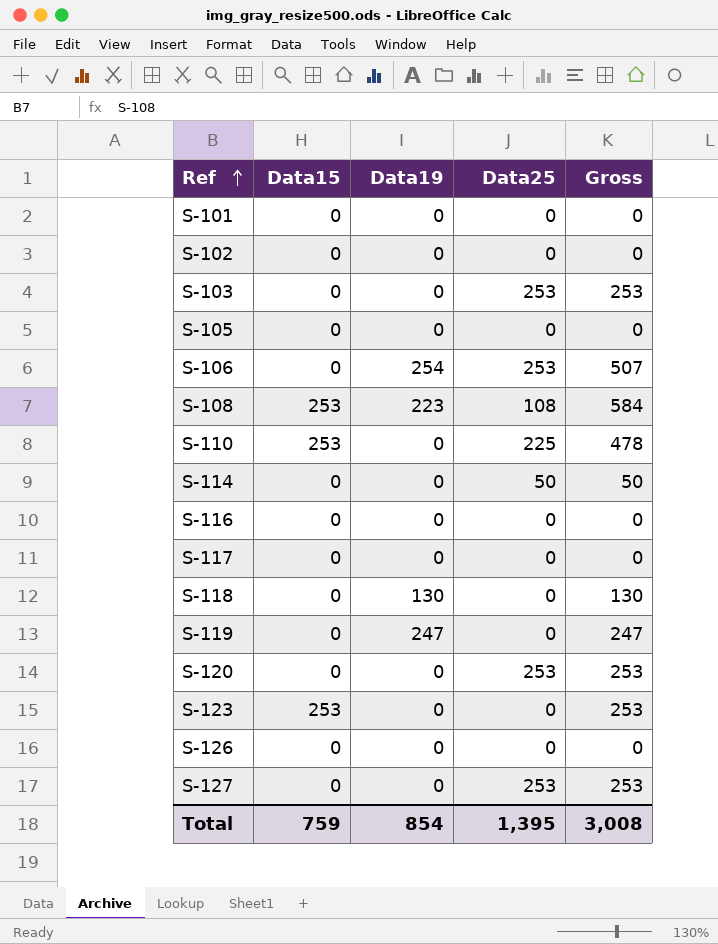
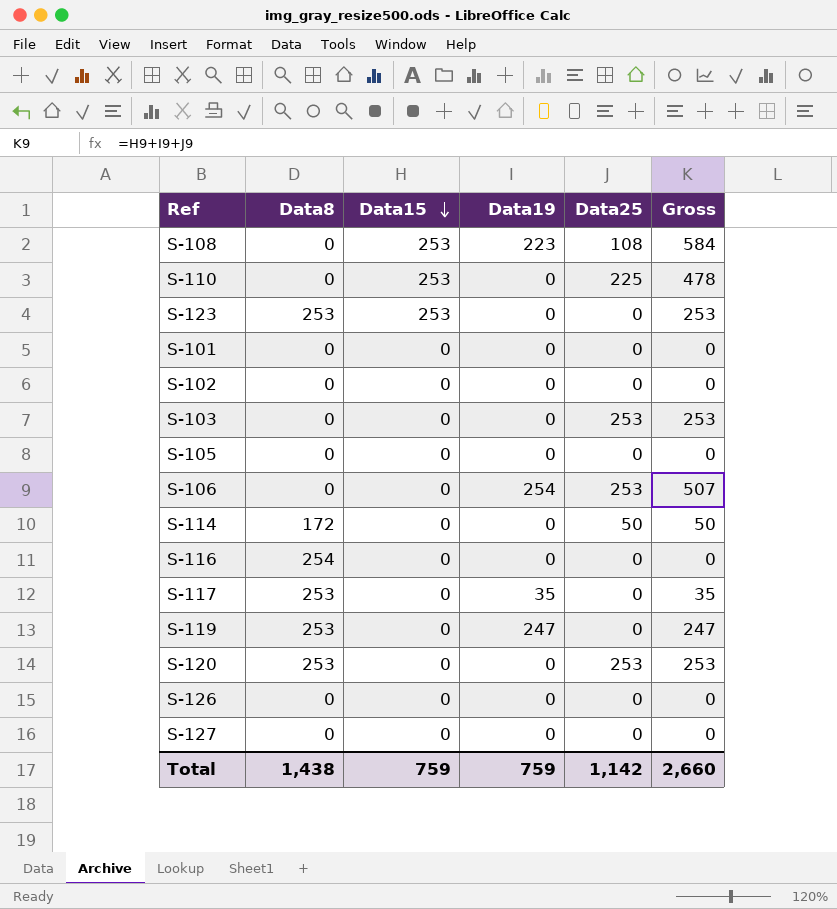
row order: Ref ascending -> Data15 descending
column Data8 | position: none -> 2
row S-118: 0 | 130 | 0 | 130 -> none
S-117 | Data19: 0 -> 35
S-117 | Gross: 0 -> 35
S-127 | Data25: 253 -> 0
S-127 | Gross: 253 -> 0
Total | Data19: 854 -> 759
Total | Data25: 1,395 -> 1,142
Total | Gross: 3,008 -> 2,660

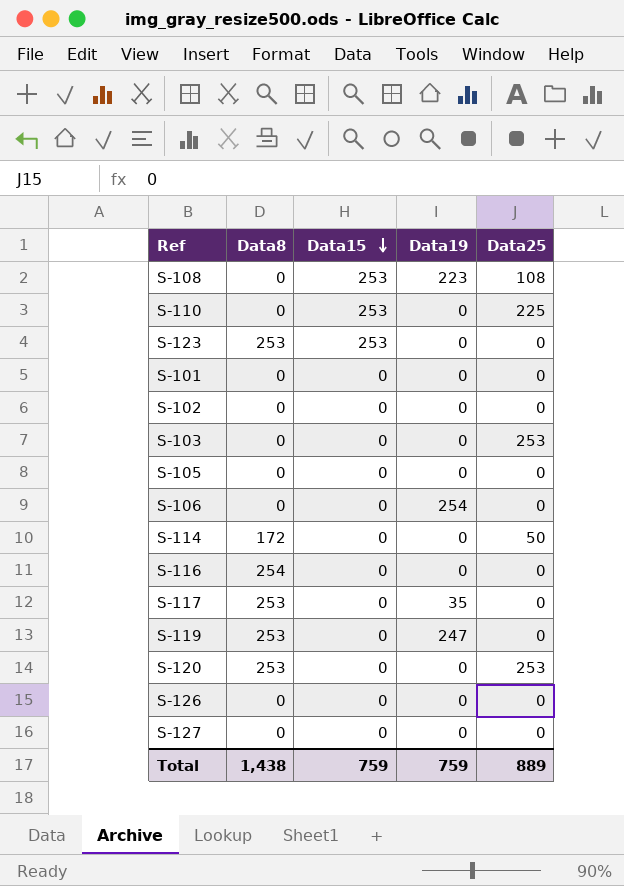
column Gross | formula: [Data15] + [Data19] + [Data25] -> none
S-106 | Data25: 253 -> 0
Total | Data25: 1,142 -> 889

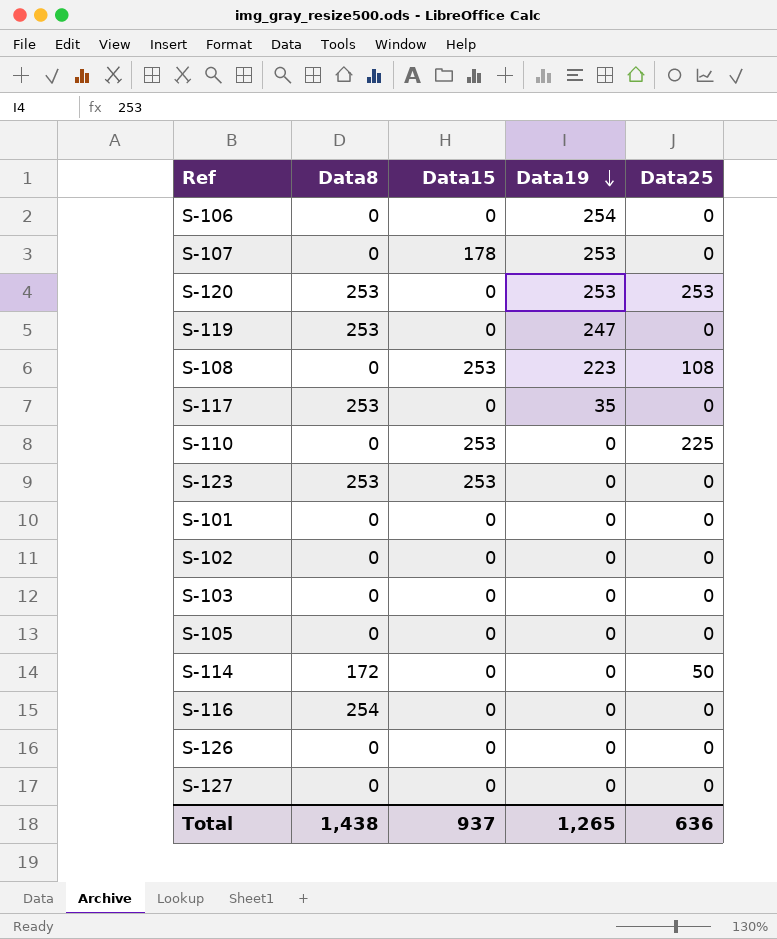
row order: Data15 descending -> Data19 descending
row S-107: none -> 0 | 178 | 253 | 0
S-120 | Data19: 0 -> 253
S-103 | Data25: 253 -> 0
Total | Data15: 759 -> 937
Total | Data19: 759 -> 1,265
Total | Data25: 889 -> 636

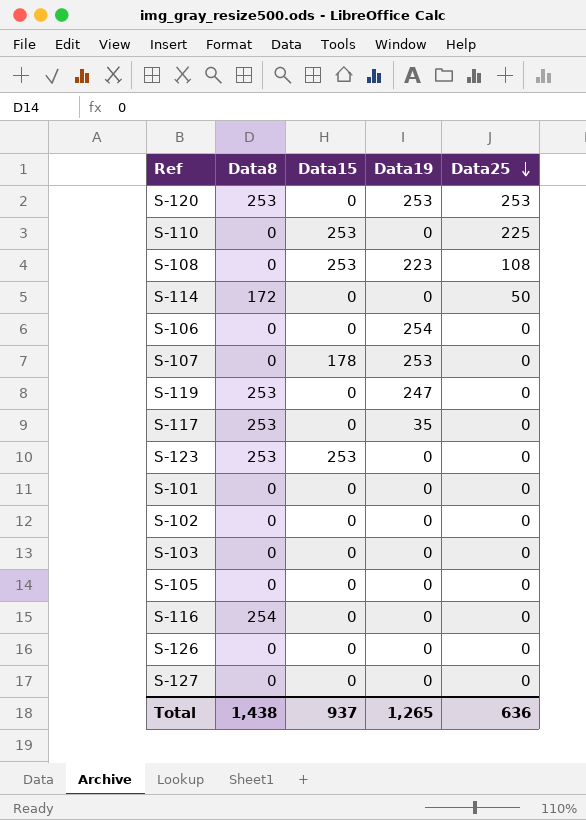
row order: Data19 descending -> Data25 descending

